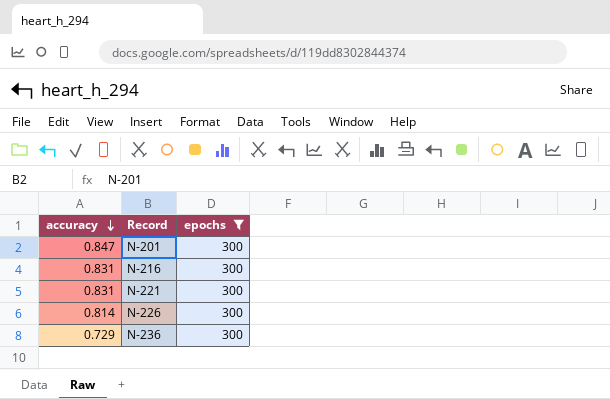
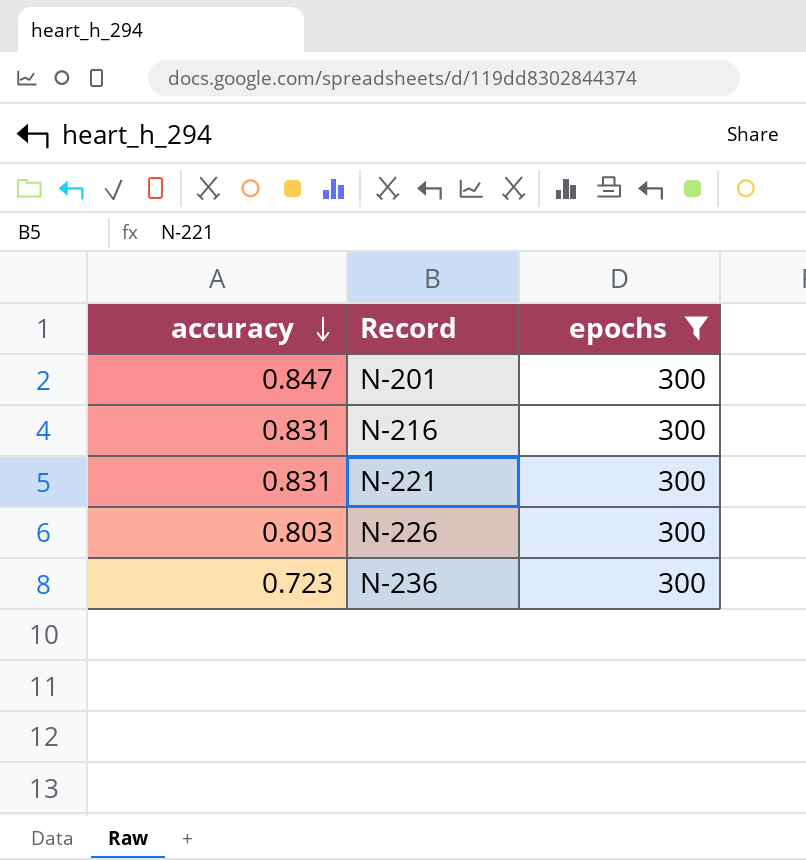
N-226 | accuracy: 0.814 -> 0.803
N-236 | accuracy: 0.729 -> 0.723

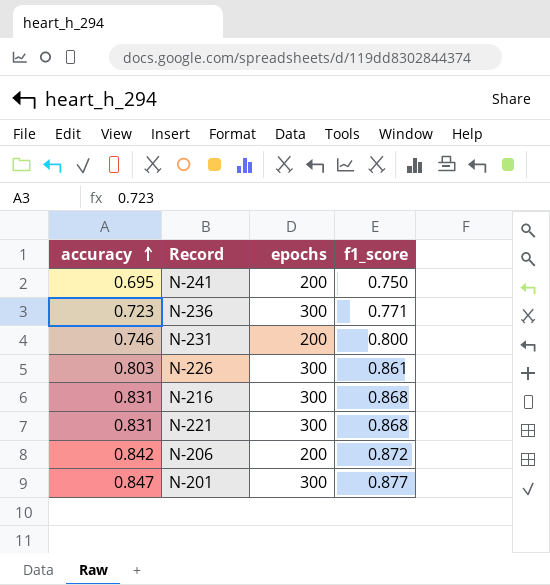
filter: epochs = 300 -> none
row order: accuracy descending -> accuracy ascending
column f1_score | position: none -> 4

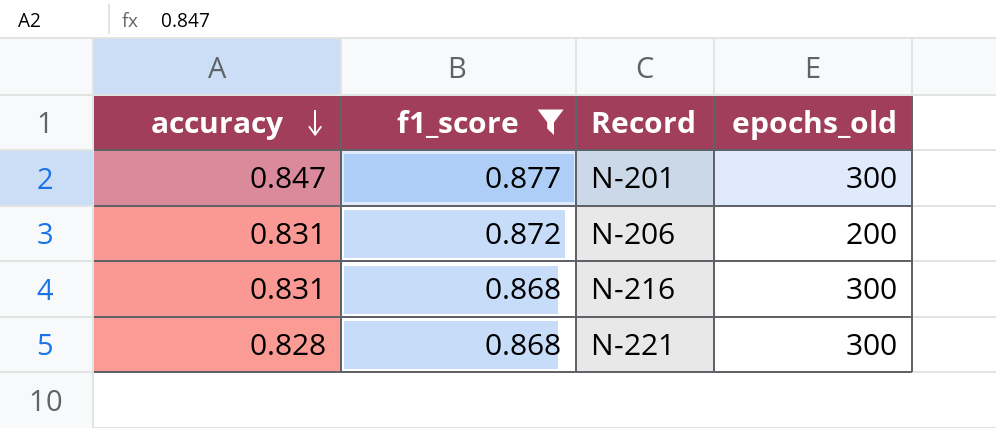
filter: none -> f1_score >= 0.868
row order: accuracy ascending -> accuracy descending
column f1_score | position: 4 -> 2
column name: epochs -> epochs_old
N-206 | accuracy: 0.842 -> 0.831
N-221 | accuracy: 0.831 -> 0.828

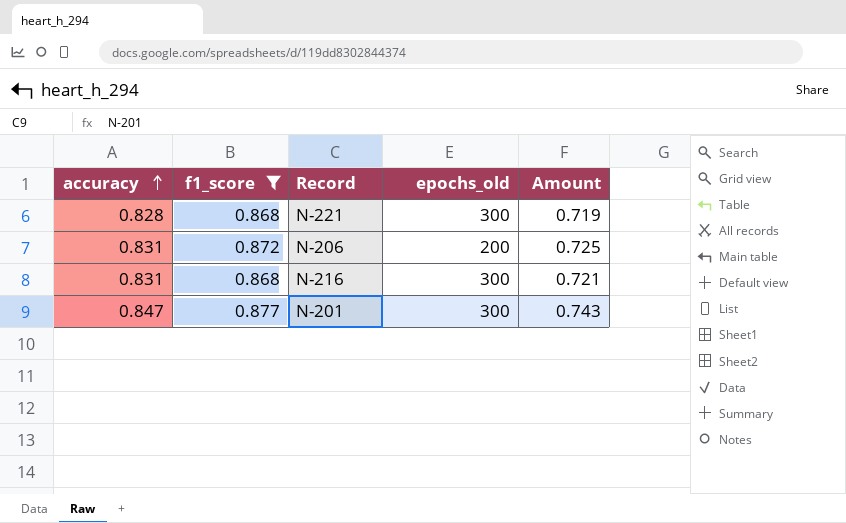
row order: accuracy descending -> accuracy ascending
column Amount | formula: none -> [accuracy] * [f1_score]

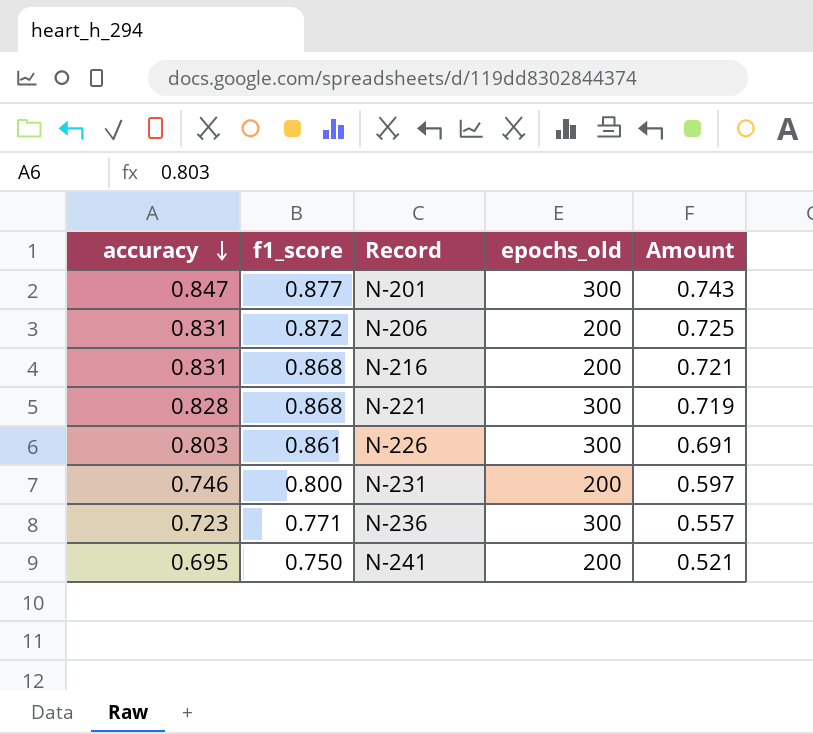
filter: f1_score >= 0.868 -> none
row order: accuracy ascending -> accuracy descending
N-216 | epochs_old: 300 -> 200

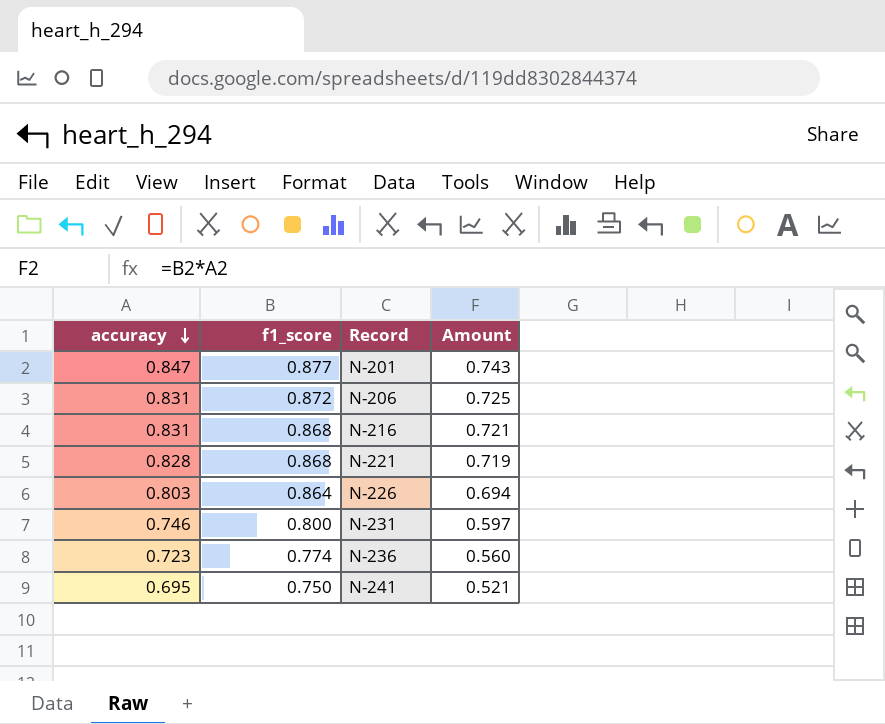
column epochs_old | position: 4 -> none
N-226 | f1_score: 0.861 -> 0.864
N-226 | Amount: 0.691 -> 0.694
N-236 | f1_score: 0.771 -> 0.774
N-236 | Amount: 0.557 -> 0.560

